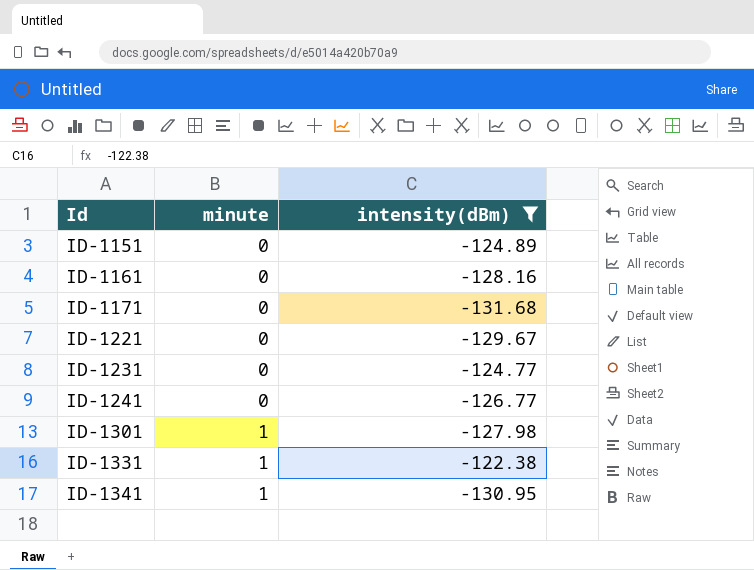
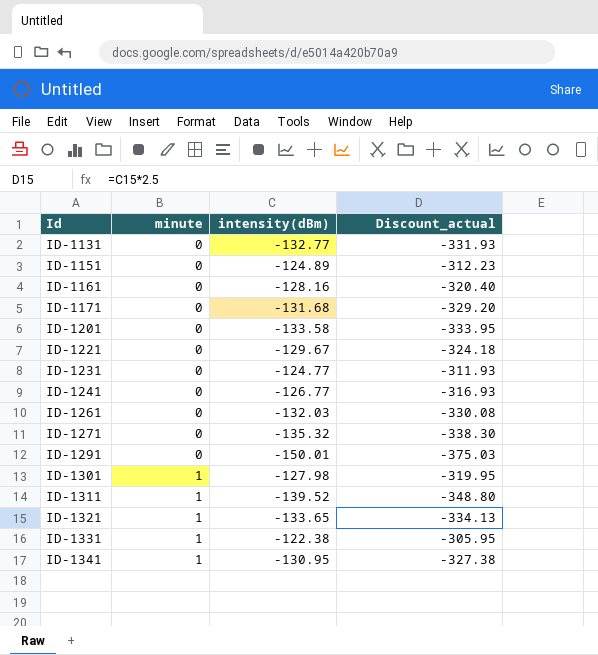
filter: intensity(dBm) >= -131.68 -> none
column Discount_actual | formula: none -> [intensity(dBm)] * 2.5

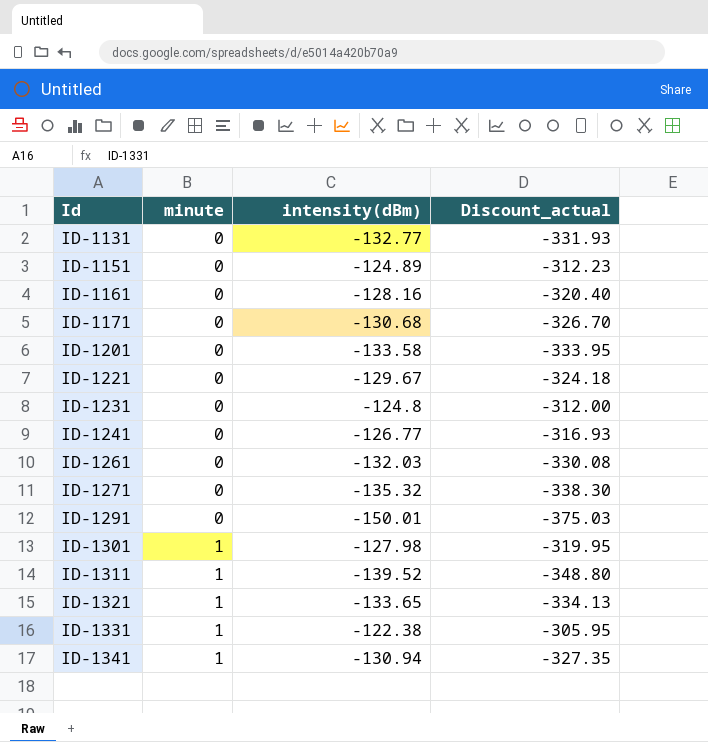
ID-1171 | intensity(dBm): -131.68 -> -130.68
ID-1171 | Discount_actual: -329.20 -> -326.70
ID-1231 | intensity(dBm): -124.77 -> -124.8
ID-1231 | Discount_actual: -311.93 -> -312.00
ID-1341 | intensity(dBm): -130.95 -> -130.94
ID-1341 | Discount_actual: -327.38 -> -327.35

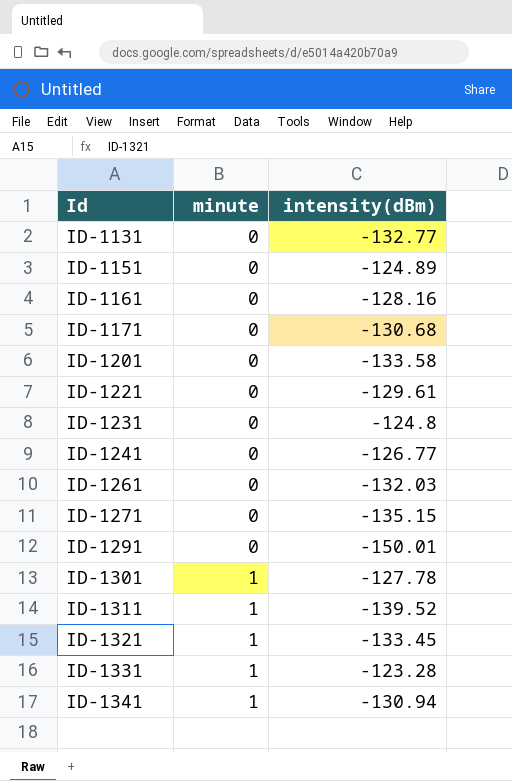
column Discount_actual | formula: [intensity(dBm)] * 2.5 -> none
ID-1221 | intensity(dBm): -129.67 -> -129.61
ID-1271 | intensity(dBm): -135.32 -> -135.15
ID-1301 | intensity(dBm): -127.98 -> -127.78
ID-1321 | intensity(dBm): -133.65 -> -133.45
ID-1331 | intensity(dBm): -122.38 -> -123.28

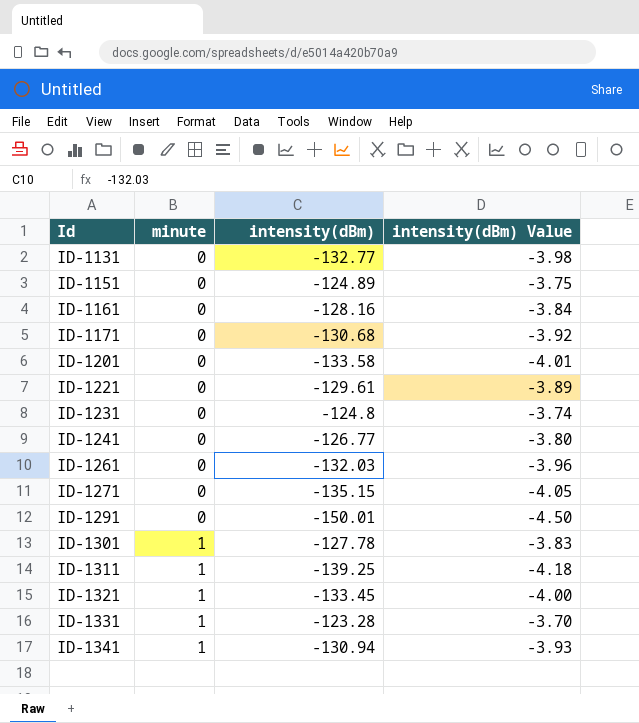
column intensity(dBm) Value | formula: none -> [intensity(dBm)] * 0.03
ID-1311 | intensity(dBm): -139.52 -> -139.25

